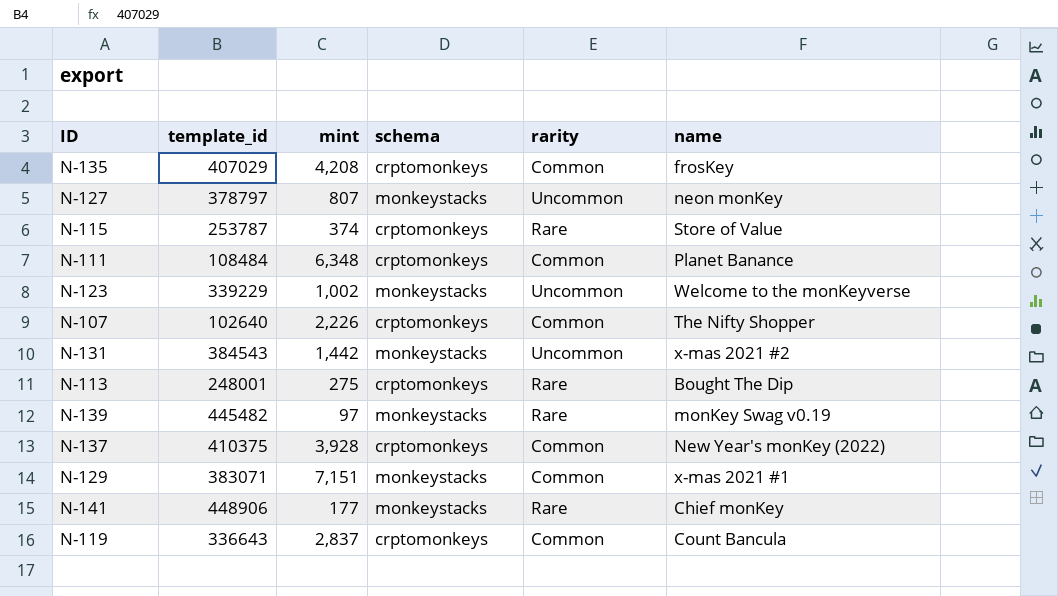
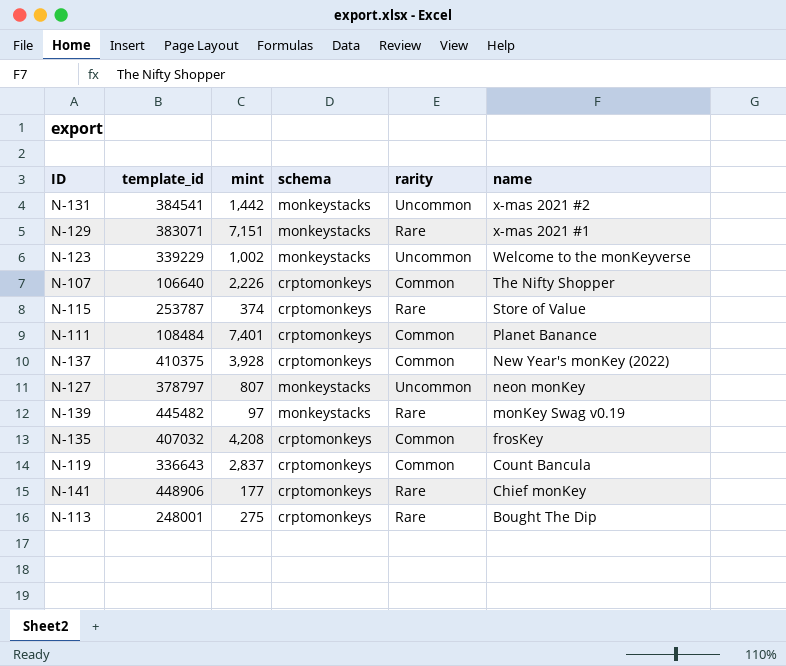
row order: none -> name descending
N-131 | template_id: 384543 -> 384541
N-129 | rarity: Common -> Rare
N-107 | template_id: 102640 -> 106640
N-111 | mint: 6,348 -> 7,401
N-135 | template_id: 407029 -> 407032
N-141 | schema: monkeystacks -> crptomonkeys

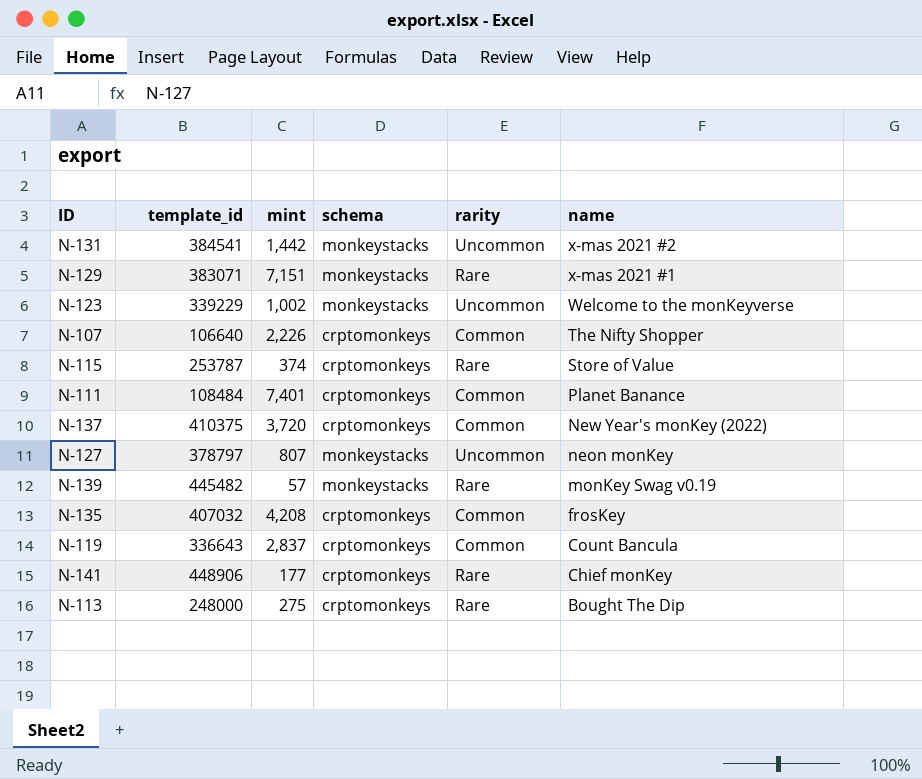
N-137 | mint: 3,928 -> 3,720
N-139 | mint: 97 -> 57
N-113 | template_id: 248001 -> 248000

